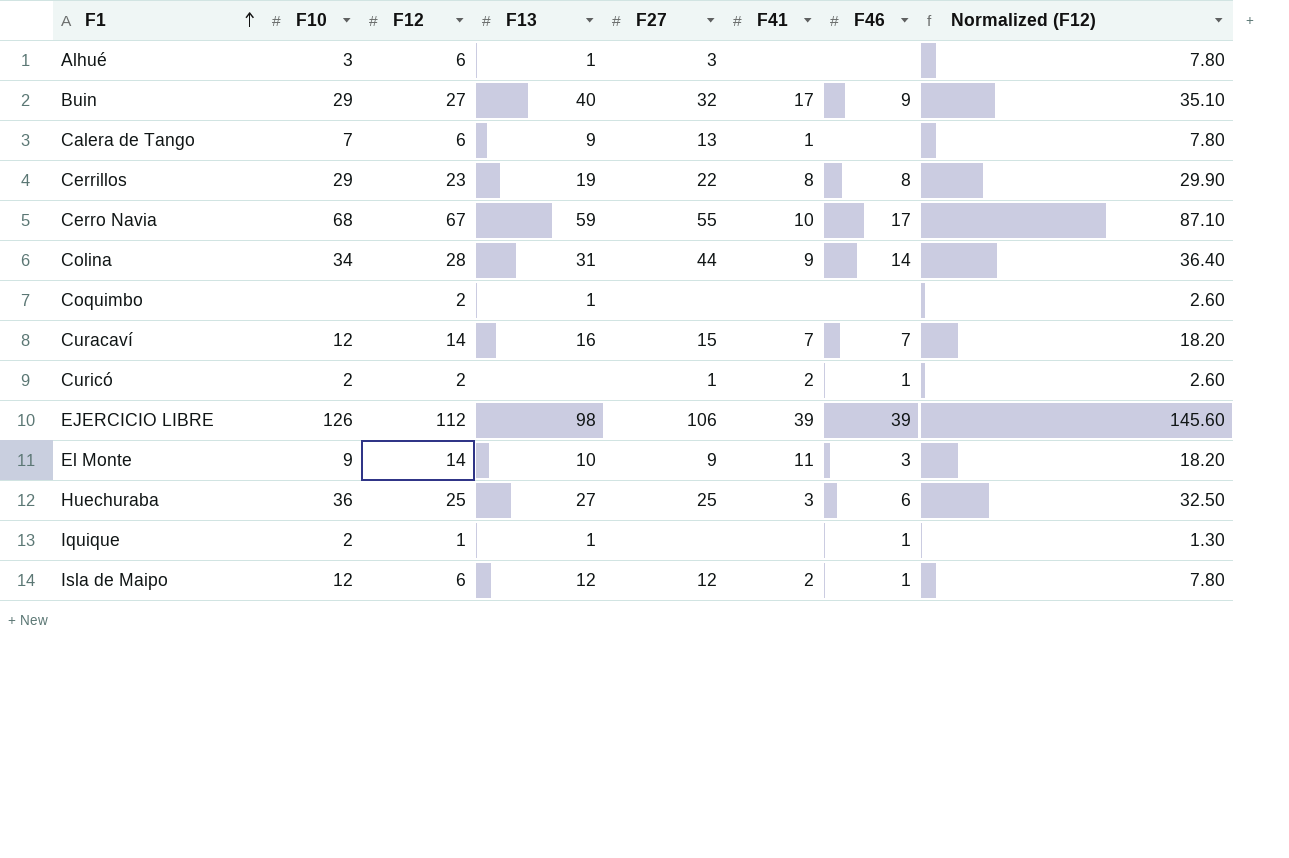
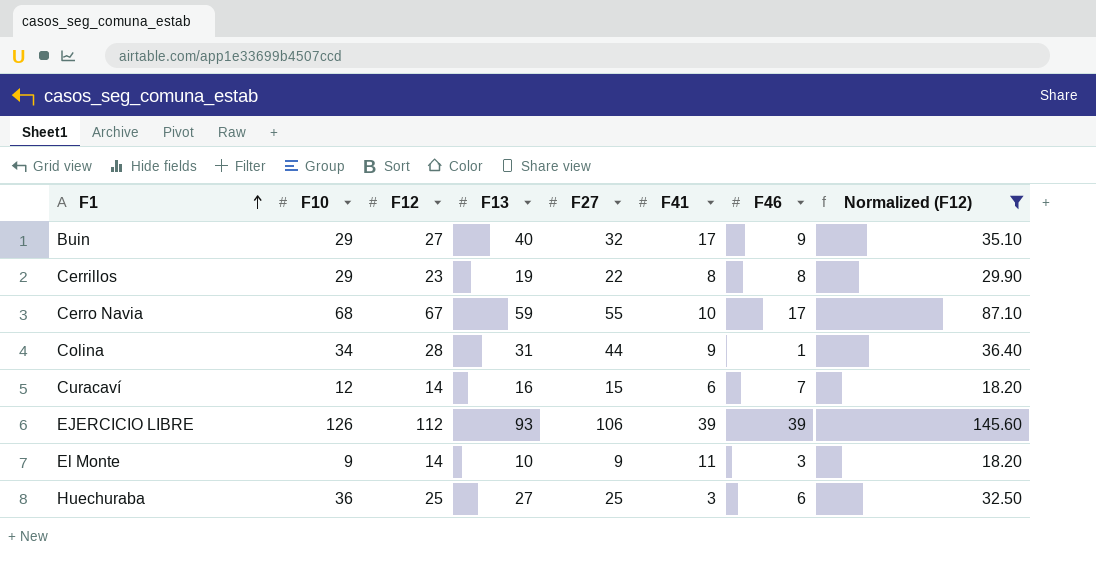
filter: none -> Normalized (F12) >= 18.20
Colina | F46: 14 -> 1
Curacaví | F41: 7 -> 6
EJERCICIO LIBRE | F13: 98 -> 93

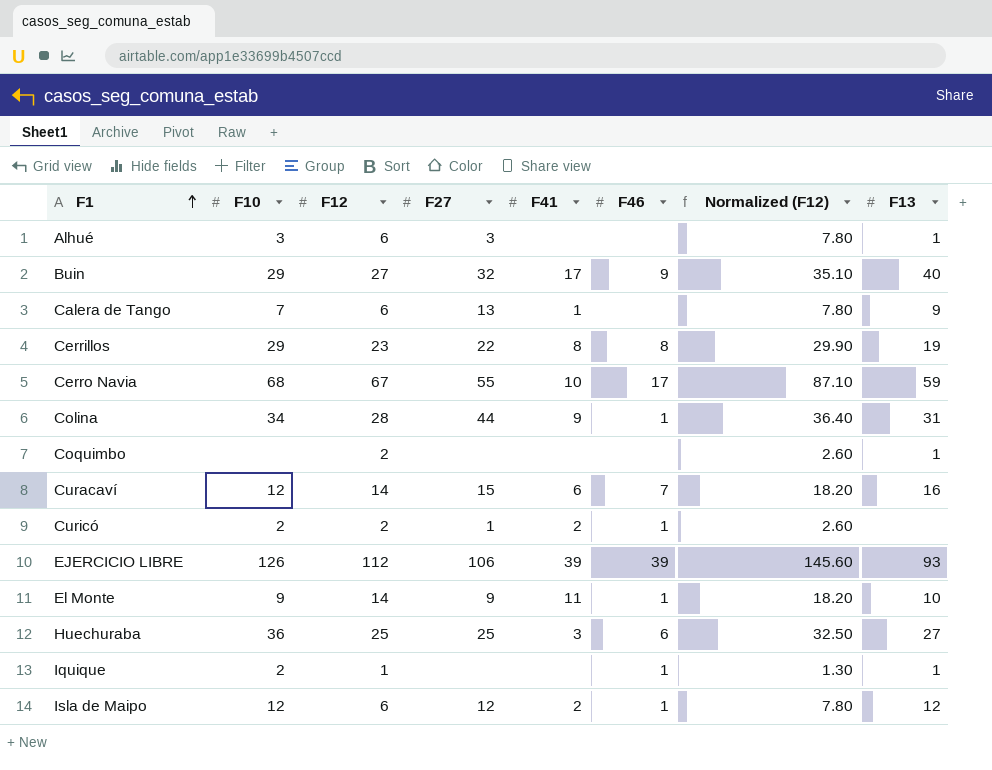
filter: Normalized (F12) >= 18.20 -> none
column F13 | position: 4 -> 8
El Monte | F46: 3 -> 1

